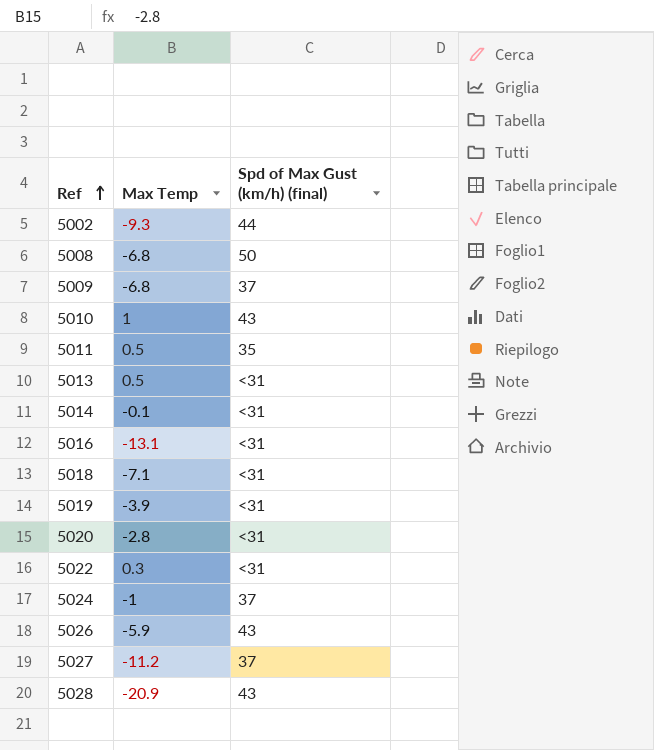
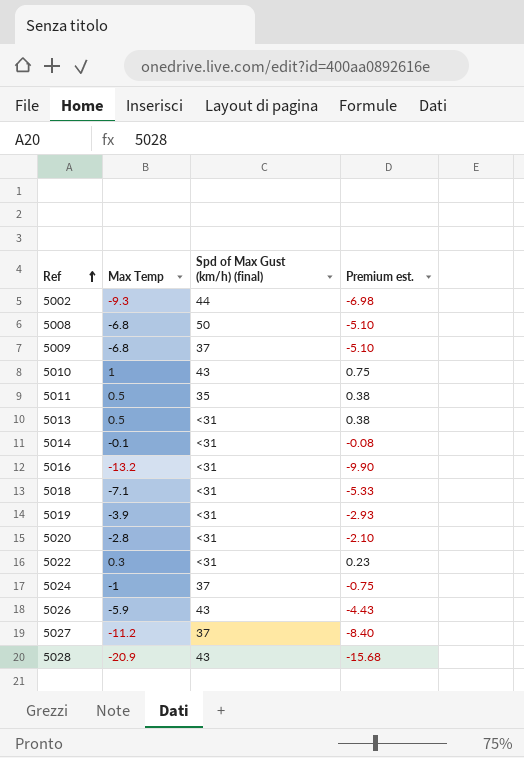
column Premium est. | formula: none -> [Max Temp] * 0.75
5016 | Max Temp: -13.1 -> -13.2

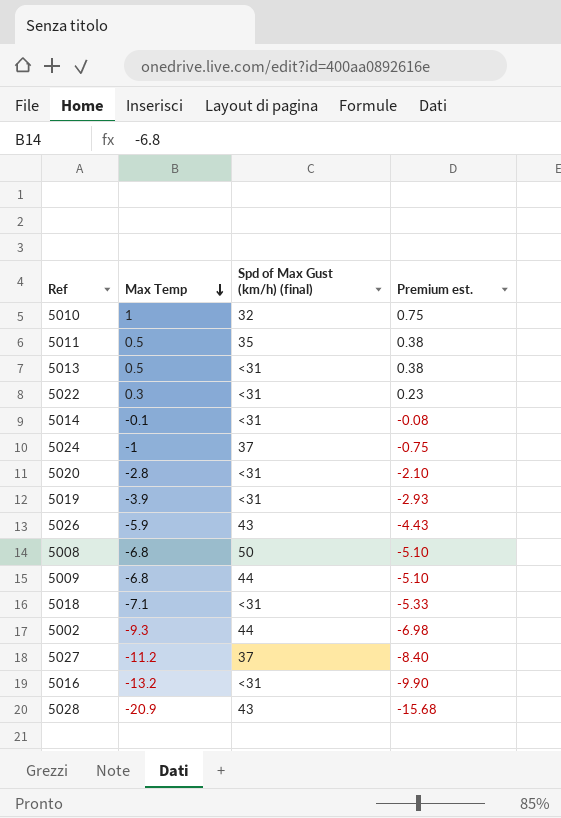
row order: Ref ascending -> Max Temp descending
5010 | Spd of Max Gust (km/h) (final): 43 -> 32
5009 | Spd of Max Gust (km/h) (final): 37 -> 44

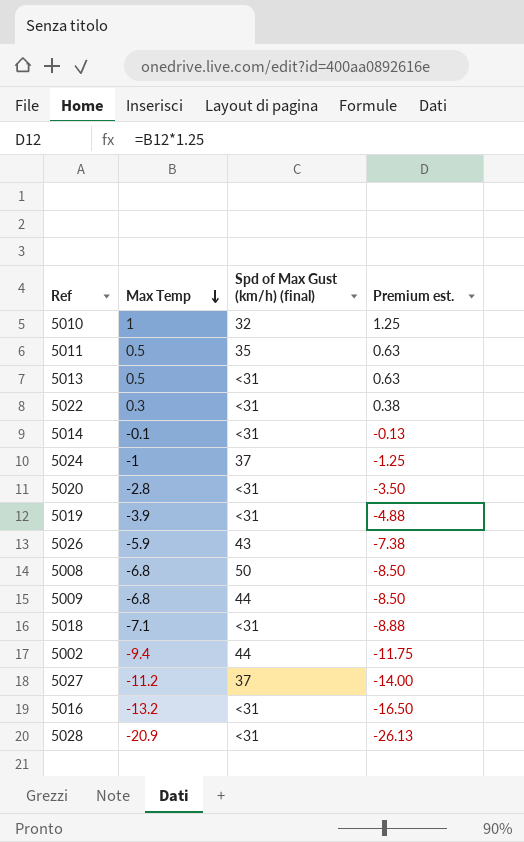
column Premium est. | formula: [Max Temp] * 0.75 -> [Max Temp] * 1.25
5002 | Max Temp: -9.3 -> -9.4
5028 | Spd of Max Gust (km/h) (final): 43 -> <31

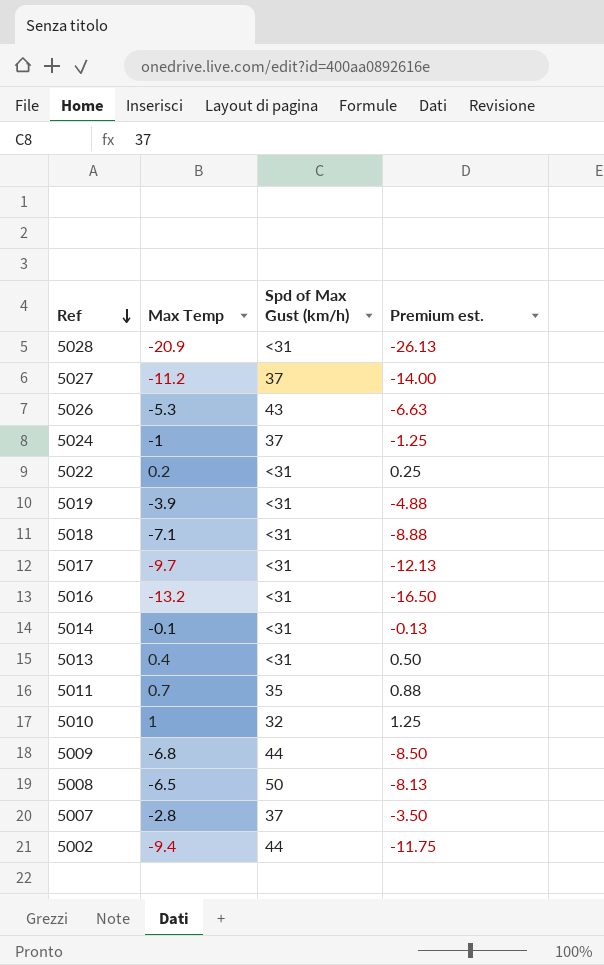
row order: Max Temp descending -> Ref descending
column name: Spd of Max Gust (km/h) (final) -> Spd of Max Gust (km/h)
row 5020: -2.8 | <31 | -3.50 -> none
5026 | Max Temp: -5.9 -> -5.3
5026 | Premium est.: -7.38 -> -6.63
5022 | Max Temp: 0.3 -> 0.2
5022 | Premium est.: 0.38 -> 0.25
row 5017: none -> -9.7 | <31 | -12.13
5013 | Max Temp: 0.5 -> 0.4
5013 | Premium est.: 0.63 -> 0.50
5011 | Max Temp: 0.5 -> 0.7
5011 | Premium est.: 0.63 -> 0.88
5008 | Max Temp: -6.8 -> -6.5
5008 | Premium est.: -8.50 -> -8.13
row 5007: none -> -2.8 | 37 | -3.50

